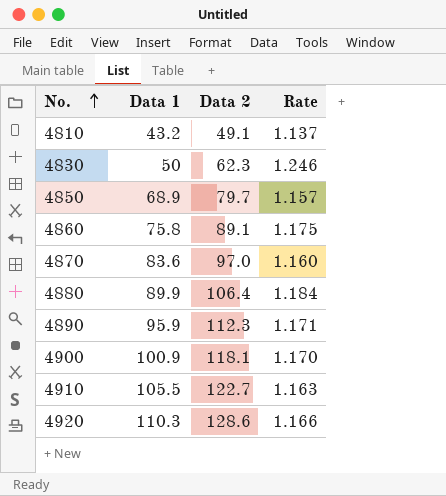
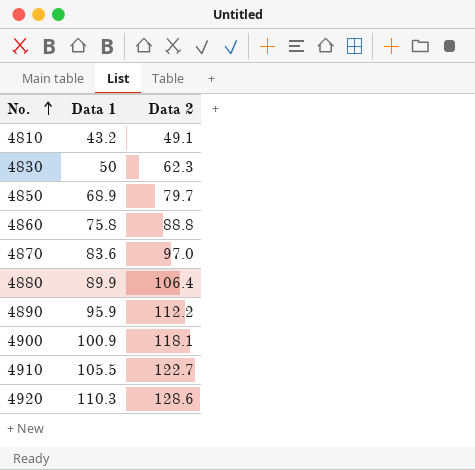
column Rate | formula: [Data 2] / [Data 1] -> none
4860 | Data 2: 89.1 -> 88.8
4890 | Data 2: 112.3 -> 112.2

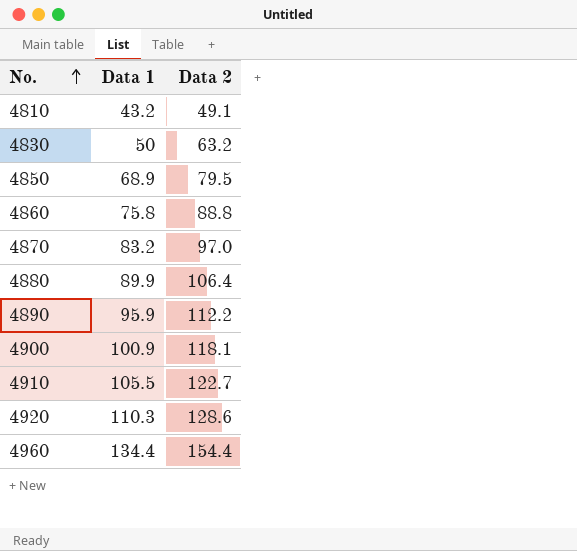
4830 | Data 2: 62.3 -> 63.2
4850 | Data 2: 79.7 -> 79.5
4870 | Data 1: 83.6 -> 83.2
row 4960: none -> 134.4 | 154.4

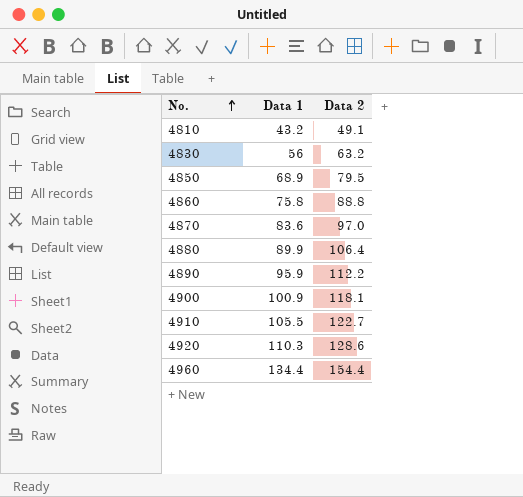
4830 | Data 1: 50 -> 56
4870 | Data 1: 83.2 -> 83.6

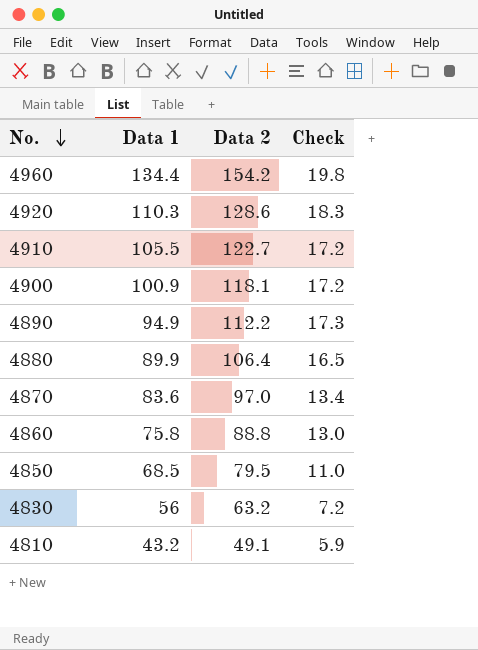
row order: No. ascending -> No. descending
column Check | formula: none -> [Data 2] - [Data 1]
4960 | Data 2: 154.4 -> 154.2
4890 | Data 1: 95.9 -> 94.9
4850 | Data 1: 68.9 -> 68.5

